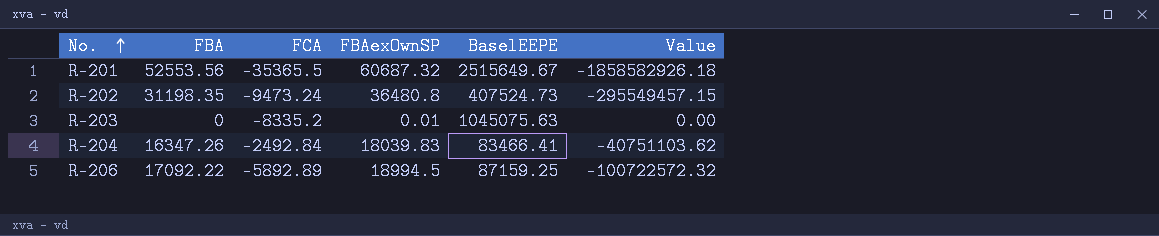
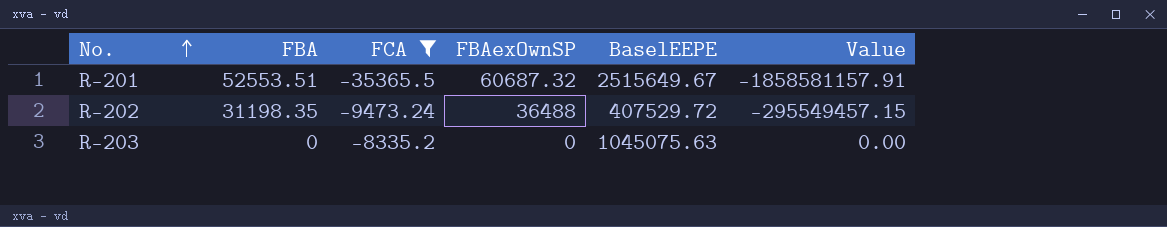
filter: none -> FCA <= -8335.2
R-201 | FBA: 52553.56 -> 52553.51
R-201 | Value: -1858582926.18 -> -1858581157.91
R-202 | FBAexOwnSP: 36480.8 -> 36488
R-202 | BaselEEPE: 407524.73 -> 407529.72
R-203 | FBAexOwnSP: 0.01 -> 0

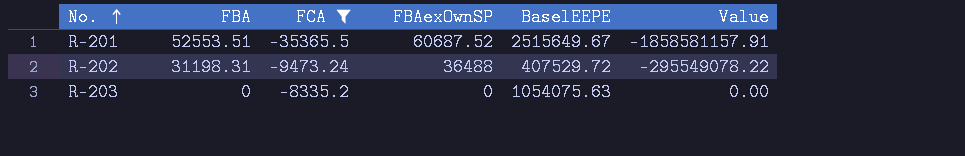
R-201 | FBAexOwnSP: 60687.32 -> 60687.52
R-202 | FBA: 31198.35 -> 31198.31
R-202 | Value: -295549457.15 -> -295549078.22
R-203 | BaselEEPE: 1045075.63 -> 1054075.63

